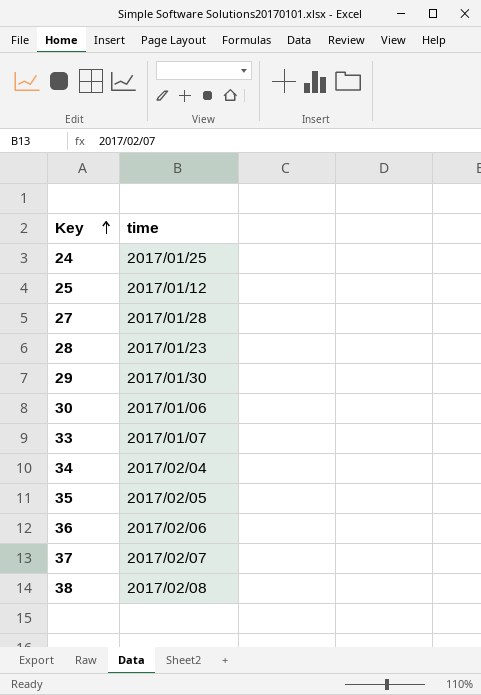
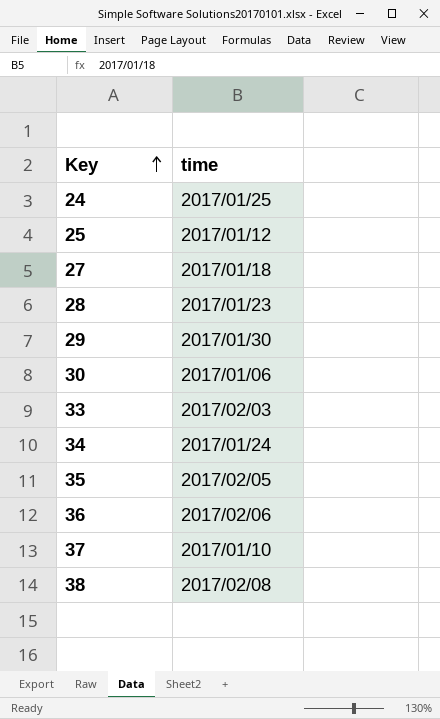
27 | time: 2017/01/28 -> 2017/01/18
33 | time: 2017/01/07 -> 2017/02/03
34 | time: 2017/02/04 -> 2017/01/24
37 | time: 2017/02/07 -> 2017/01/10

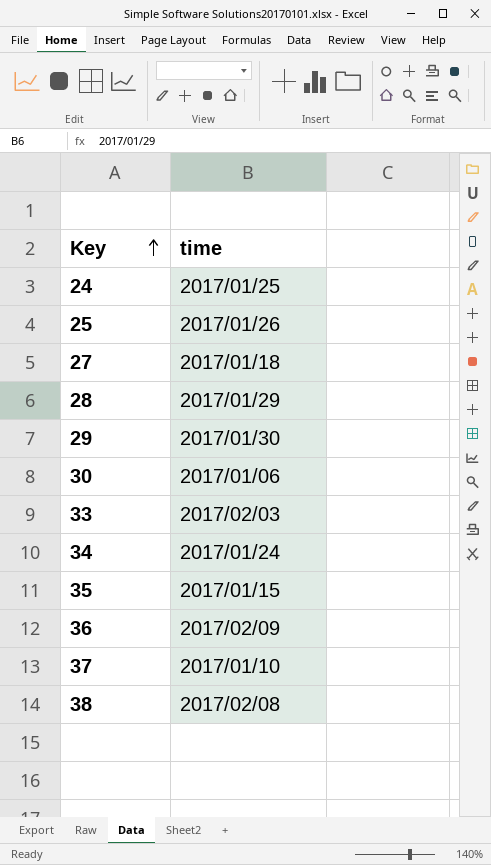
25 | time: 2017/01/12 -> 2017/01/26
28 | time: 2017/01/23 -> 2017/01/29
35 | time: 2017/02/05 -> 2017/01/15
36 | time: 2017/02/06 -> 2017/02/09

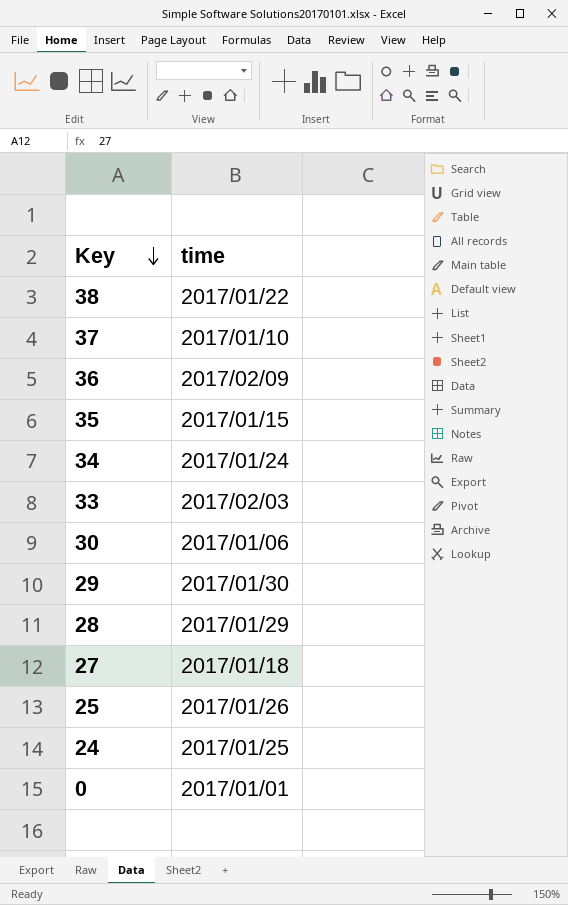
row order: Key ascending -> Key descending
38 | time: 2017/02/08 -> 2017/01/22
row 0: none -> 2017/01/01

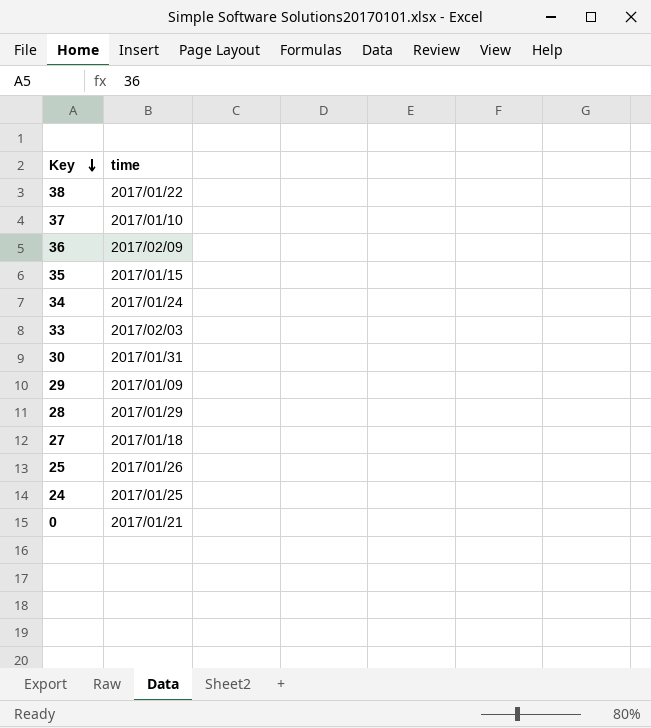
30 | time: 2017/01/06 -> 2017/01/31
29 | time: 2017/01/30 -> 2017/01/09
0 | time: 2017/01/01 -> 2017/01/21

